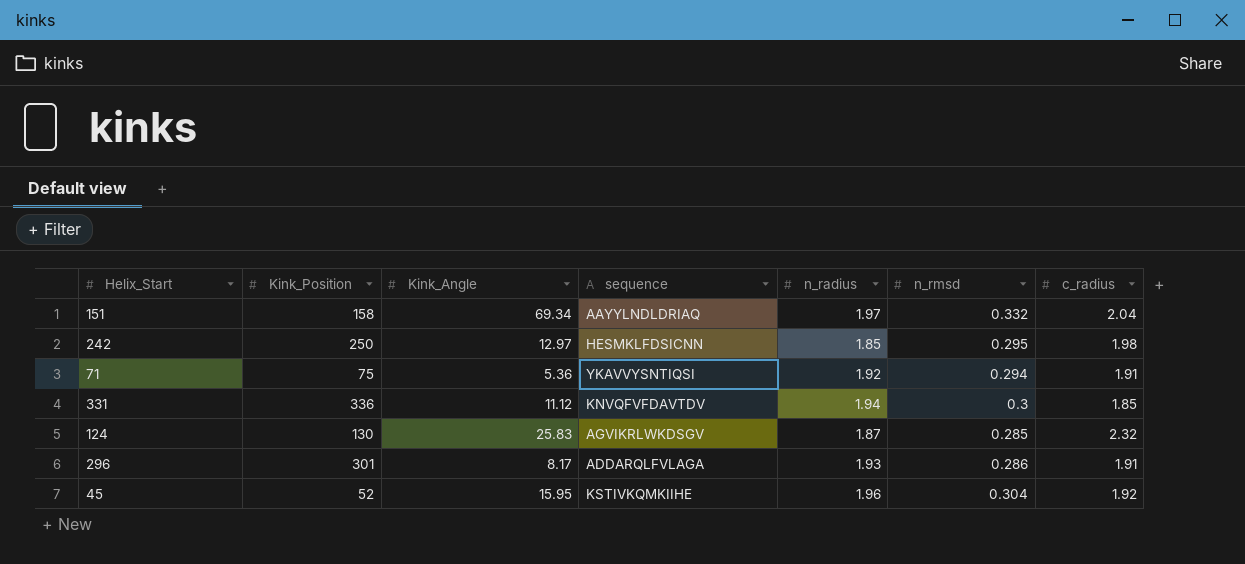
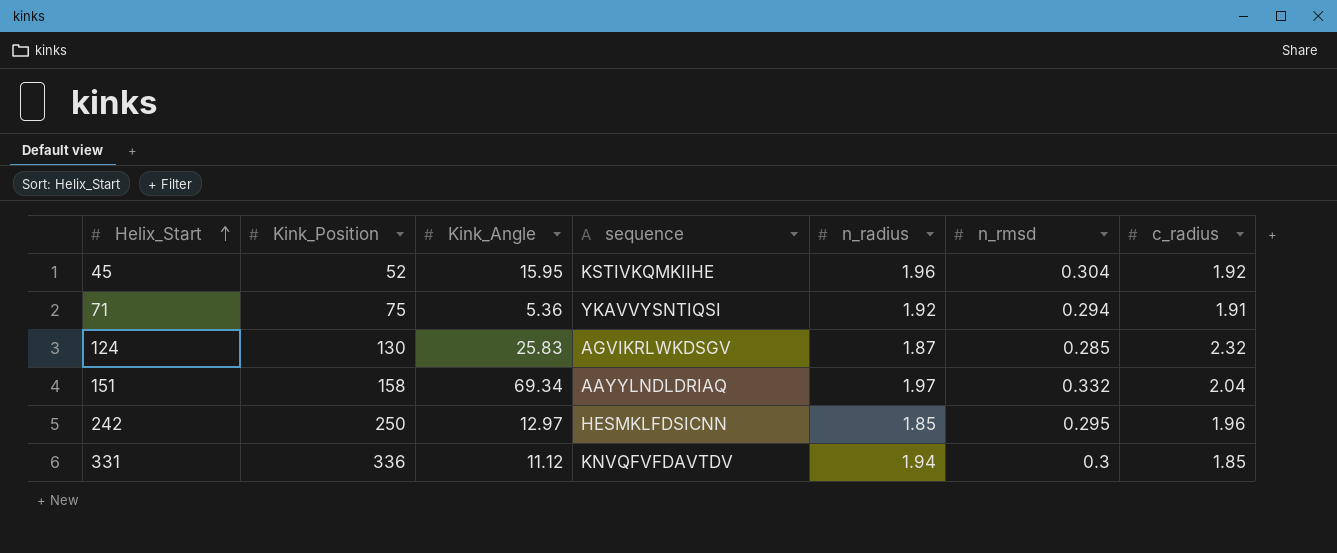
row order: none -> Helix_Start ascending
row 296: 301 | 8.17 | ADDARQLFVLAGA | 1.93 | 0.286 | 1.91 -> none
242 | c_radius: 1.98 -> 1.96

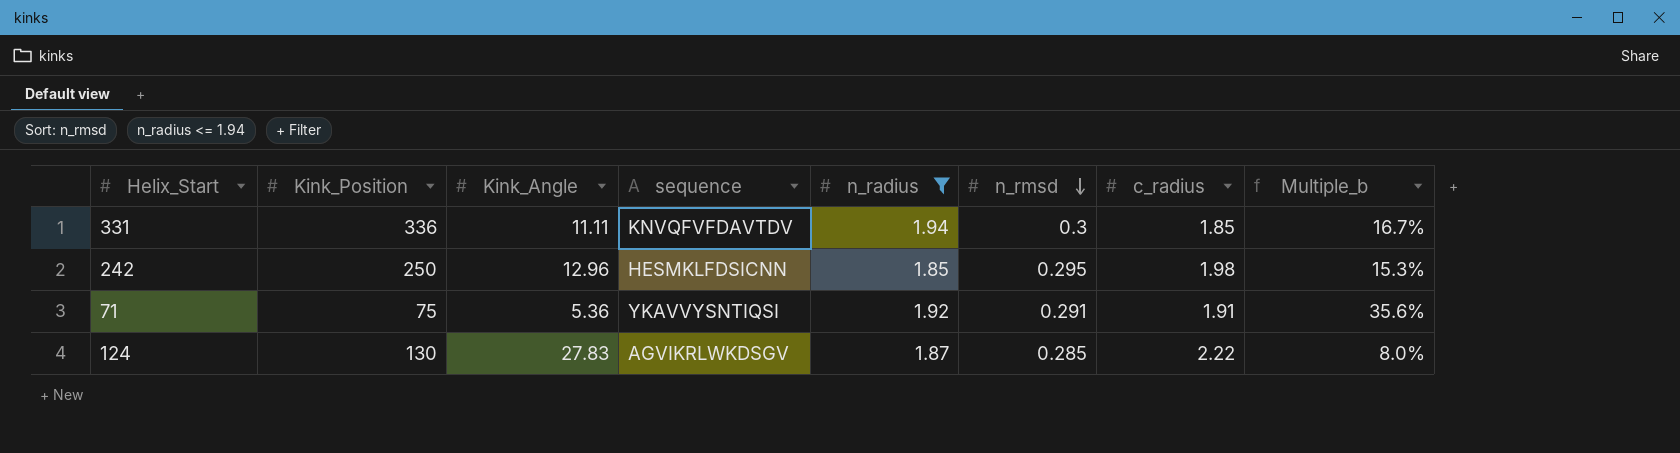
filter: none -> n_radius <= 1.94
row order: Helix_Start ascending -> n_rmsd descending
column Multiple_b | formula: none -> [c_radius] / [Kink_Angle]
331 | Kink_Angle: 11.12 -> 11.11
242 | Kink_Angle: 12.97 -> 12.96
242 | c_radius: 1.96 -> 1.98
71 | n_rmsd: 0.294 -> 0.291
124 | Kink_Angle: 25.83 -> 27.83
124 | c_radius: 2.32 -> 2.22

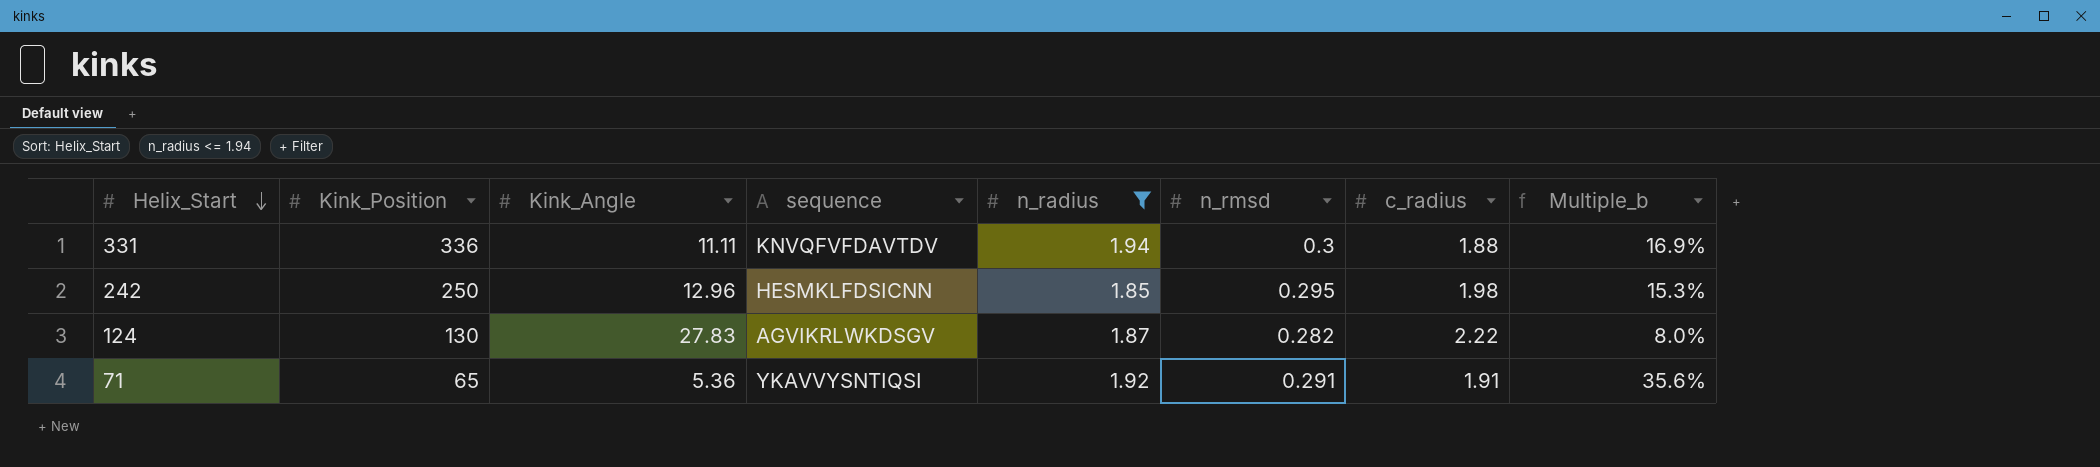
row order: n_rmsd descending -> Helix_Start descending
331 | c_radius: 1.85 -> 1.88
331 | Multiple_b: 16.7% -> 16.9%
124 | n_rmsd: 0.285 -> 0.282
71 | Kink_Position: 75 -> 65

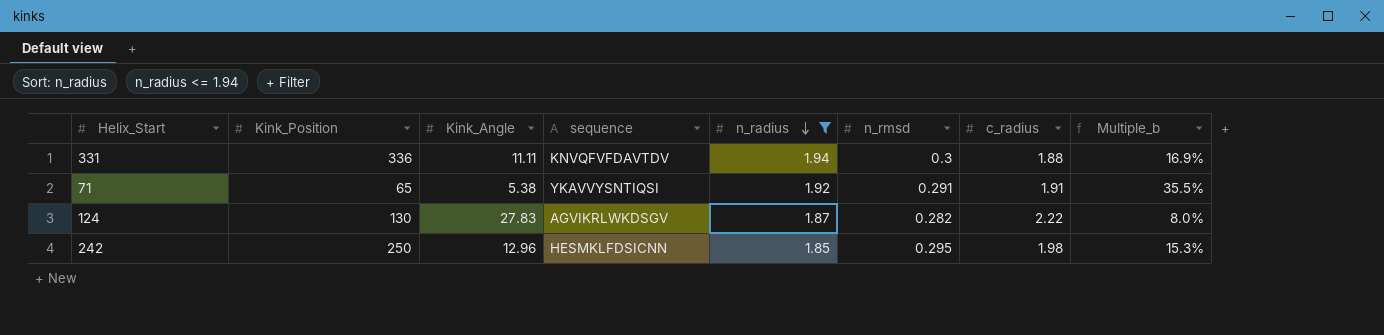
row order: Helix_Start descending -> n_radius descending
71 | Kink_Angle: 5.36 -> 5.38
71 | Multiple_b: 35.6% -> 35.5%

